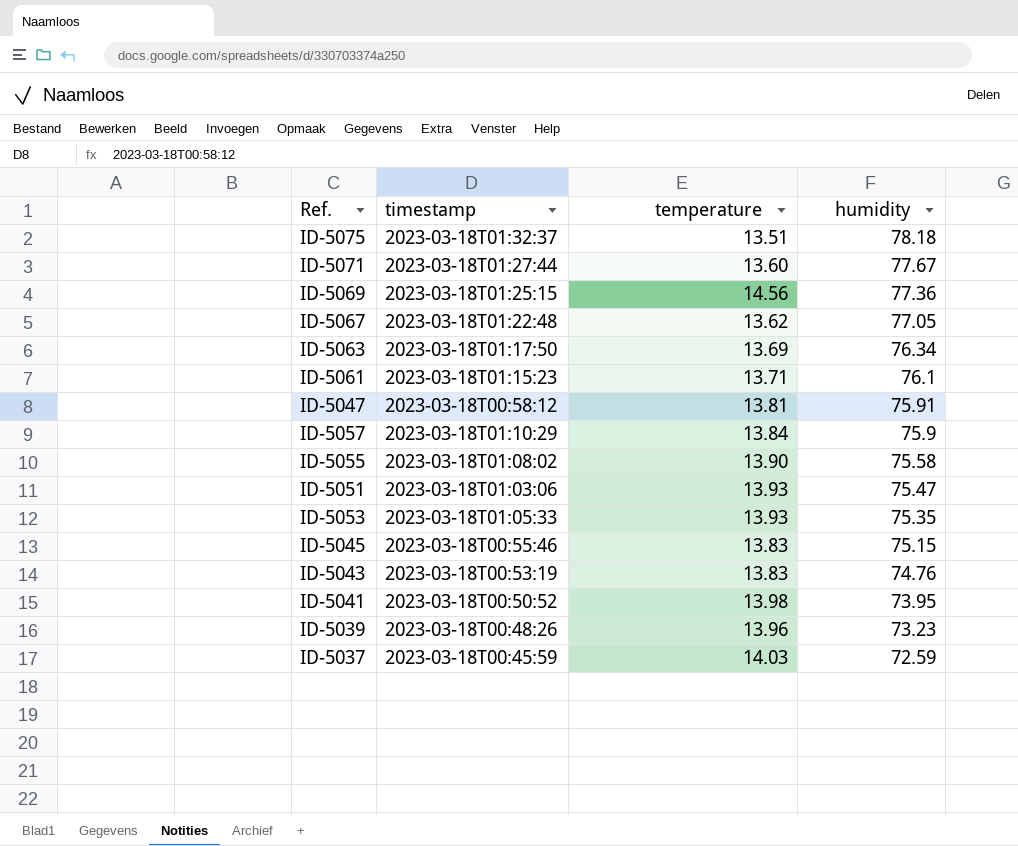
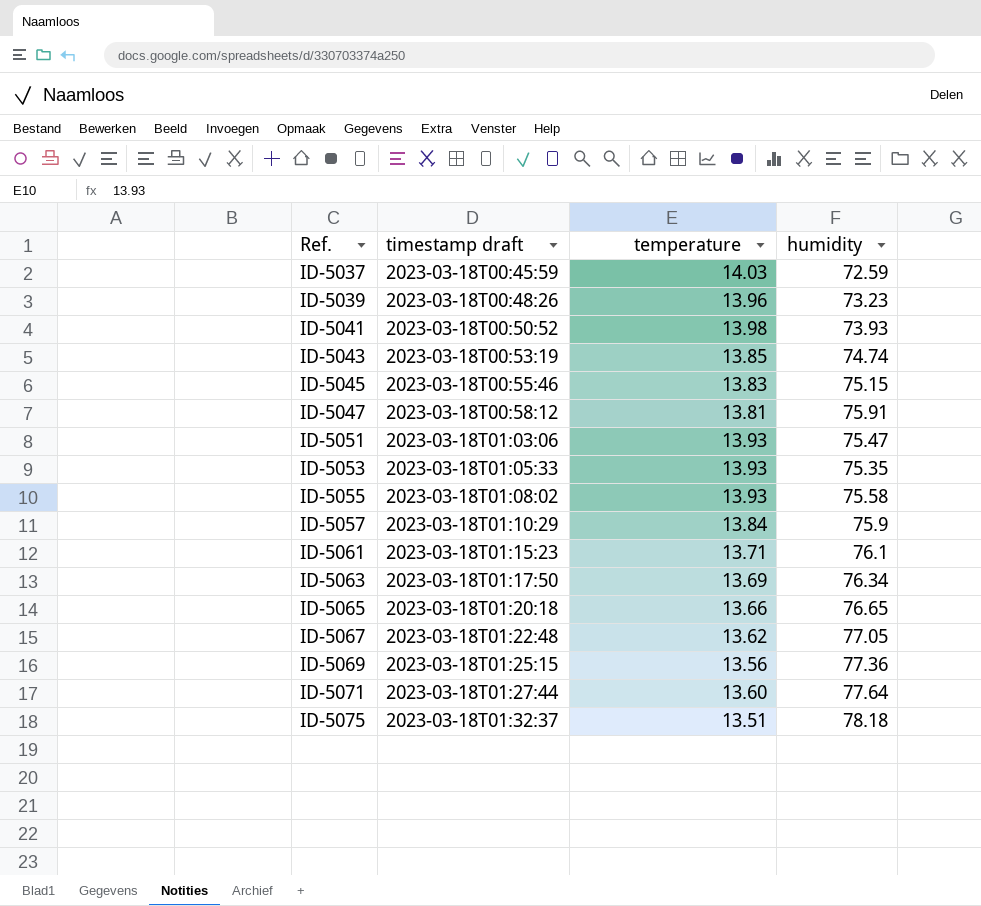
row order: humidity descending -> Ref. ascending
column name: timestamp -> timestamp draft
ID-5041 | humidity: 73.95 -> 73.93
ID-5043 | temperature: 13.83 -> 13.85
ID-5043 | humidity: 74.76 -> 74.74
ID-5055 | temperature: 13.90 -> 13.93
row ID-5065: none -> 2023-03-18T01:20:18 | 13.66 | 76.65
ID-5069 | temperature: 14.56 -> 13.56
ID-5071 | humidity: 77.67 -> 77.64

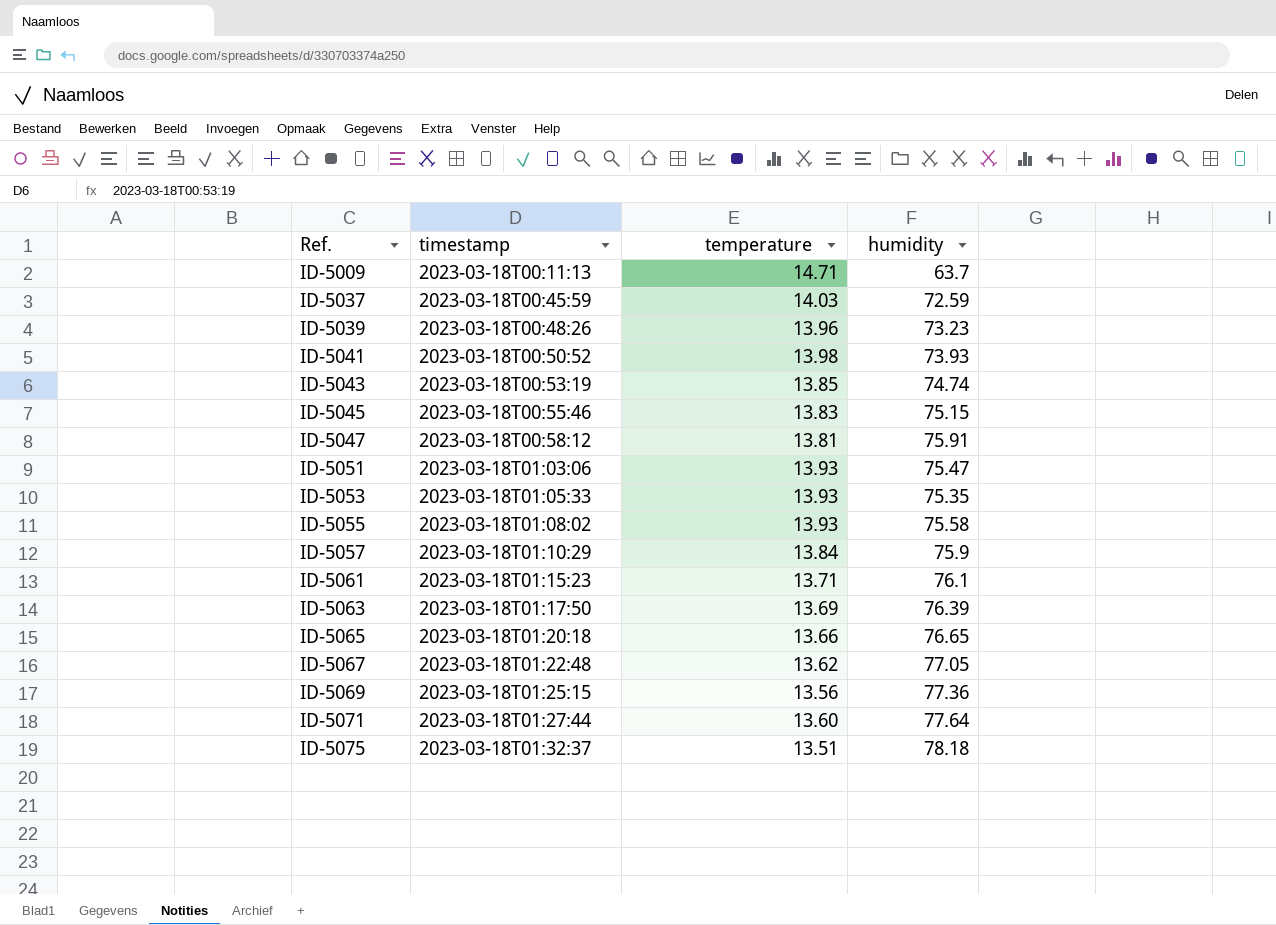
column name: timestamp draft -> timestamp
row ID-5009: none -> 2023-03-18T00:11:13 | 14.71 | 63.7
ID-5063 | humidity: 76.34 -> 76.39

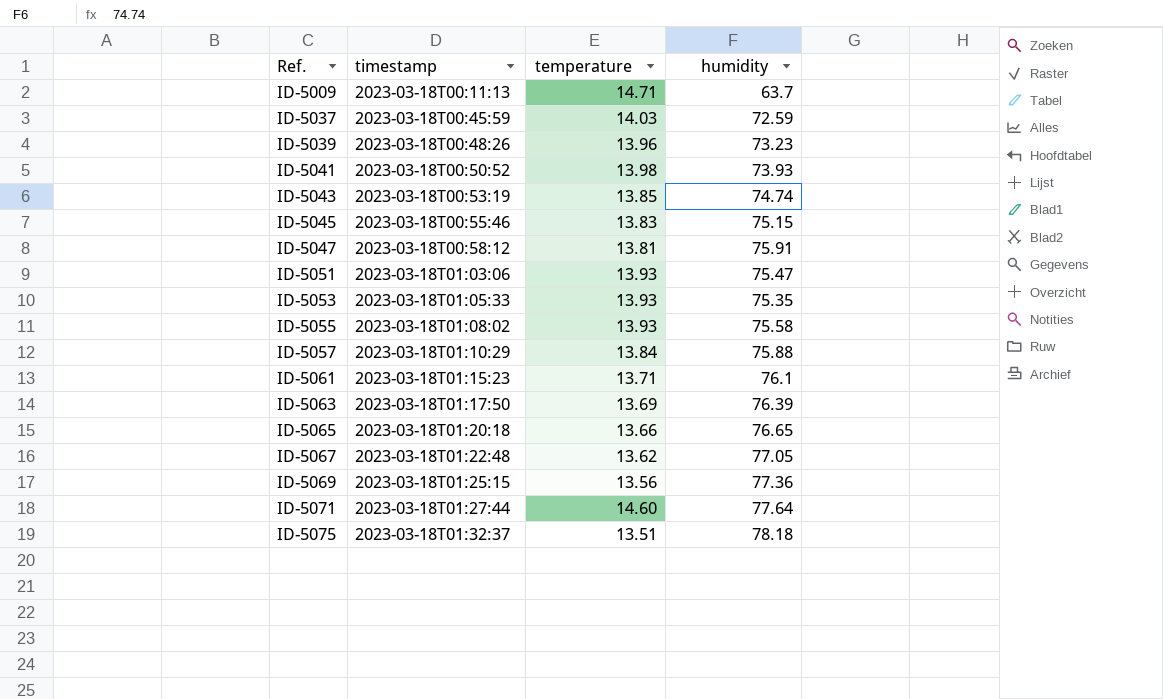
ID-5057 | humidity: 75.9 -> 75.88
ID-5071 | temperature: 13.60 -> 14.60

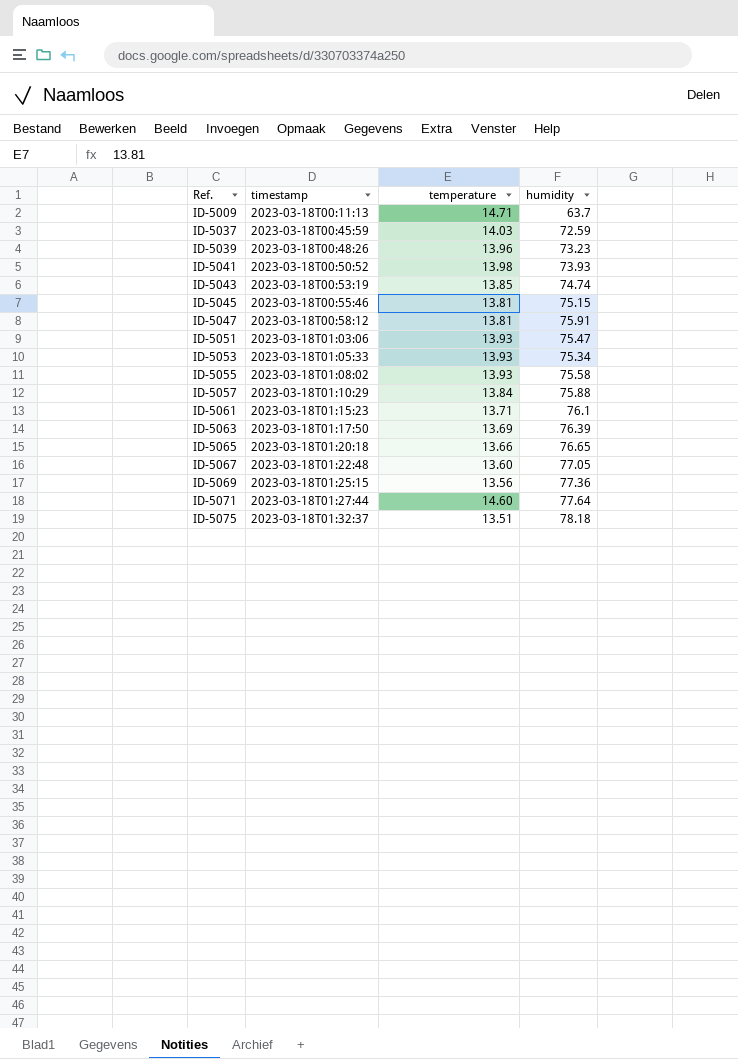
ID-5045 | temperature: 13.83 -> 13.81
ID-5053 | humidity: 75.35 -> 75.34
ID-5067 | temperature: 13.62 -> 13.60

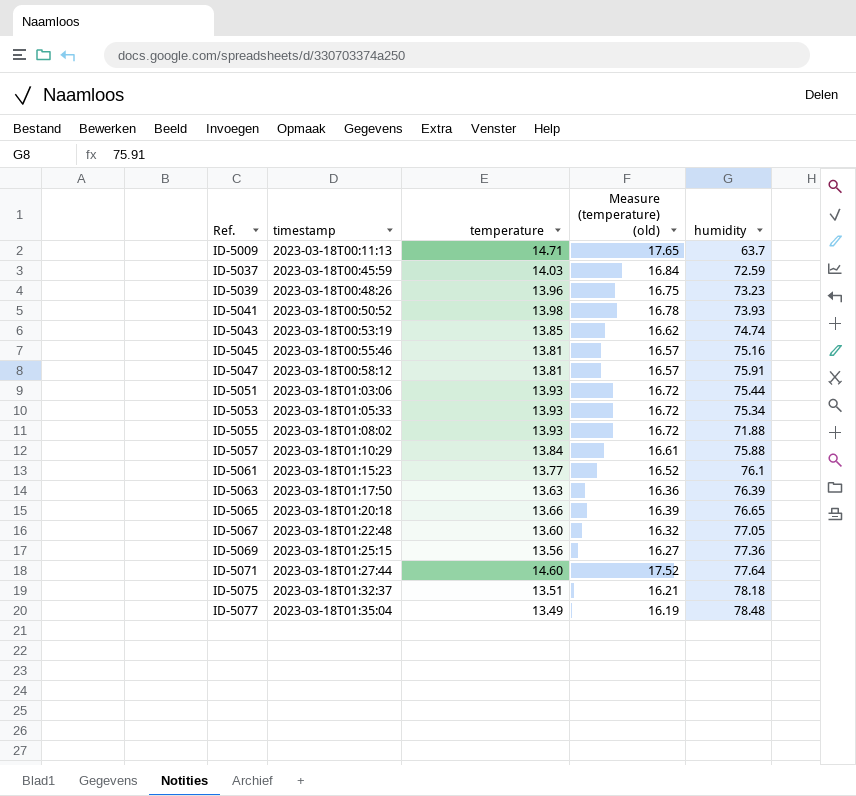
column Measure (temperature) (old) | formula: none -> [temperature] * 1.2
ID-5045 | humidity: 75.15 -> 75.16
ID-5051 | humidity: 75.47 -> 75.44
ID-5055 | humidity: 75.58 -> 71.88
ID-5061 | temperature: 13.71 -> 13.77
ID-5063 | temperature: 13.69 -> 13.63
row ID-5077: none -> 2023-03-18T01:35:04 | 13.49 | 16.19 | 78.48

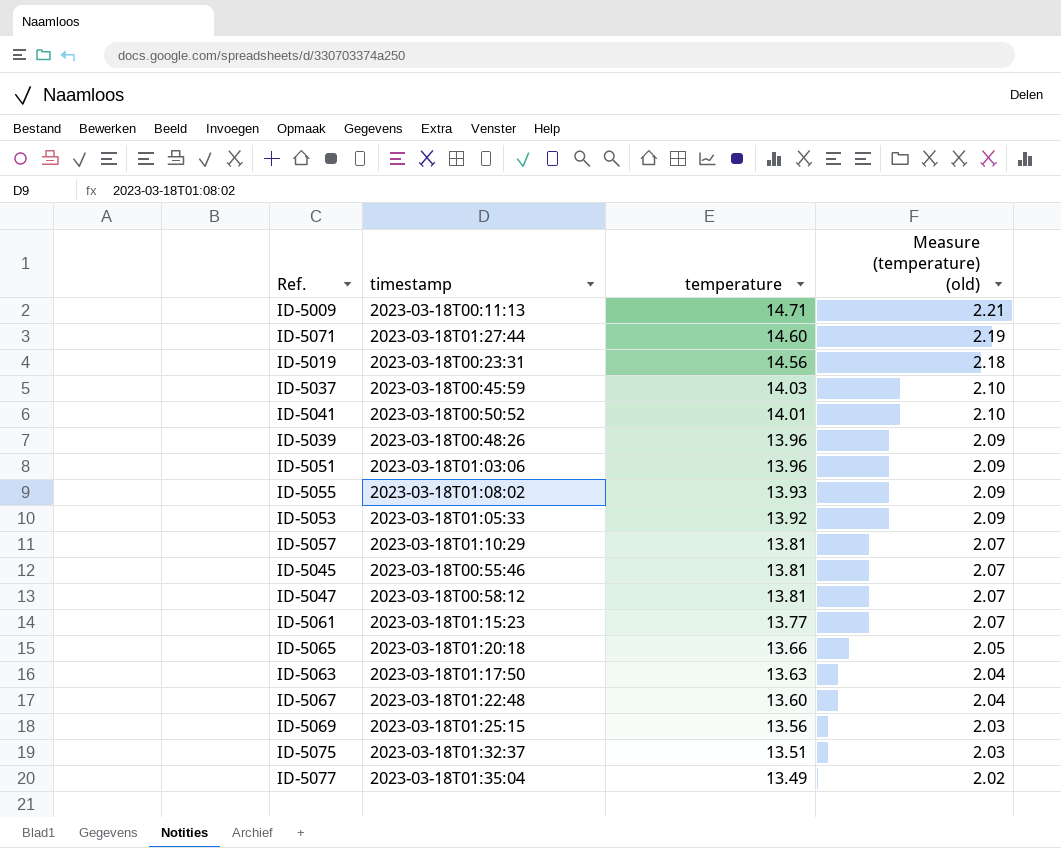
row order: Ref. ascending -> temperature descending
column humidity | position: 5 -> none
column Measure (temperature) (old) | formula: [temperature] * 1.2 -> [temperature] * 0.15
row ID-5043: 2023-03-18T00:53:19 | 13.85 | 16.62 | 74.74 -> none
row ID-5019: none -> 2023-03-18T00:23:31 | 14.56 | 2.18
ID-5041 | temperature: 13.98 -> 14.01
ID-5051 | temperature: 13.93 -> 13.96
ID-5053 | temperature: 13.93 -> 13.92
ID-5057 | temperature: 13.84 -> 13.81

